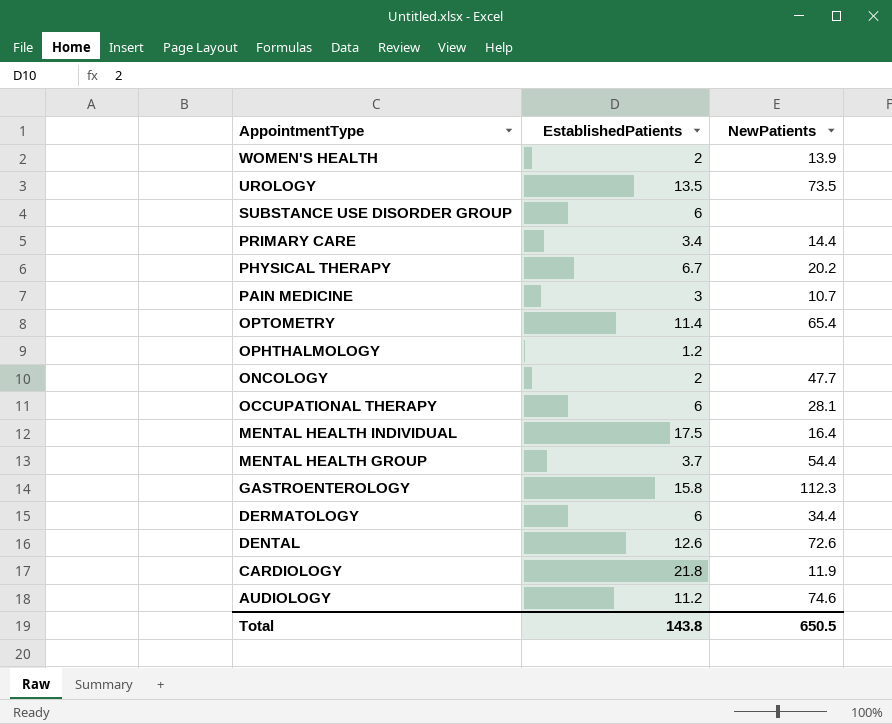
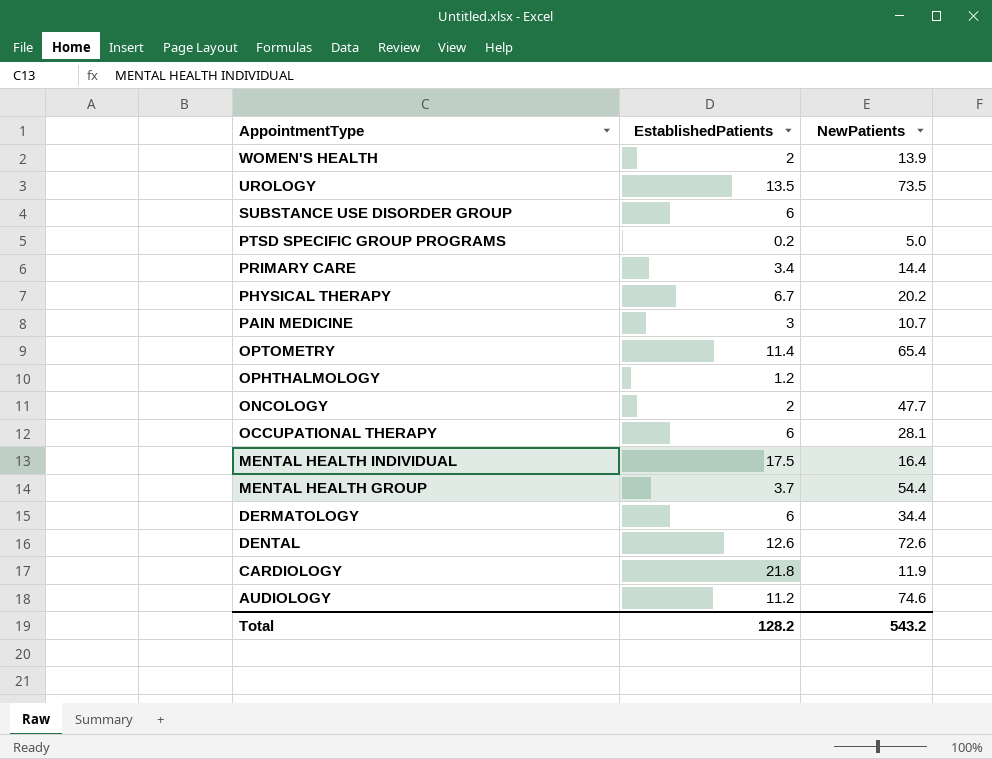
row GASTROENTEROLOGY: 15.8 | 112.3 -> none
row PTSD SPECIFIC GROUP PROGRAMS: none -> 0.2 | 5.0
Total | EstablishedPatients: 143.8 -> 128.2
Total | NewPatients: 650.5 -> 543.2

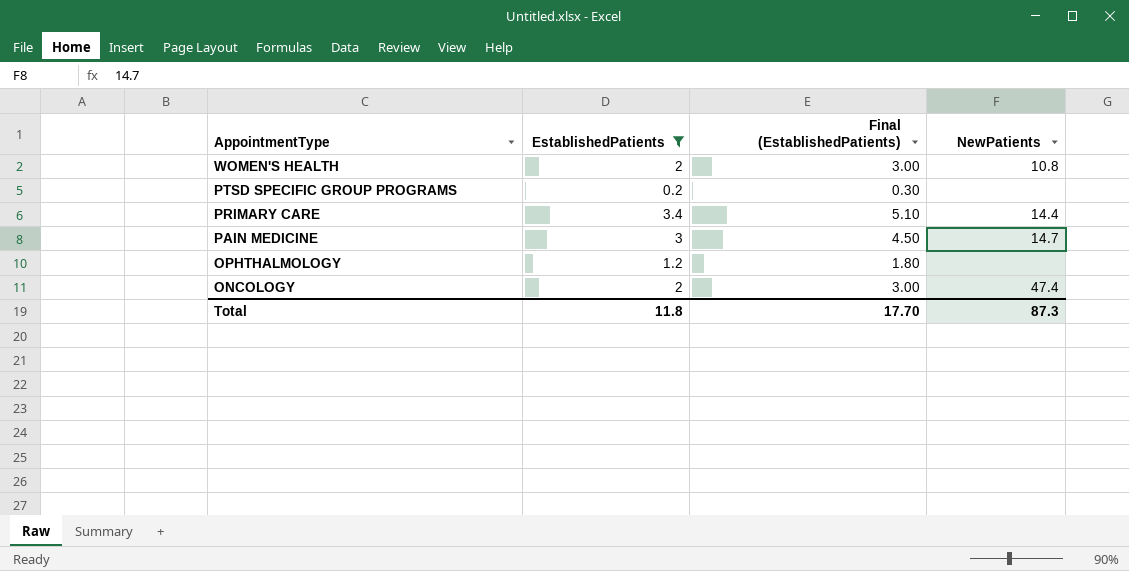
filter: none -> EstablishedPatients <= 3.4
column Final (EstablishedPatients) | formula: none -> [EstablishedPatients] * 1.5
WOMEN'S HEALTH | NewPatients: 13.9 -> 10.8
PTSD SPECIFIC GROUP PROGRAMS | NewPatients: 5.0 -> none
PAIN MEDICINE | NewPatients: 10.7 -> 14.7
ONCOLOGY | NewPatients: 47.7 -> 47.4
Total | EstablishedPatients: 128.2 -> 11.8
Total | NewPatients: 543.2 -> 87.3

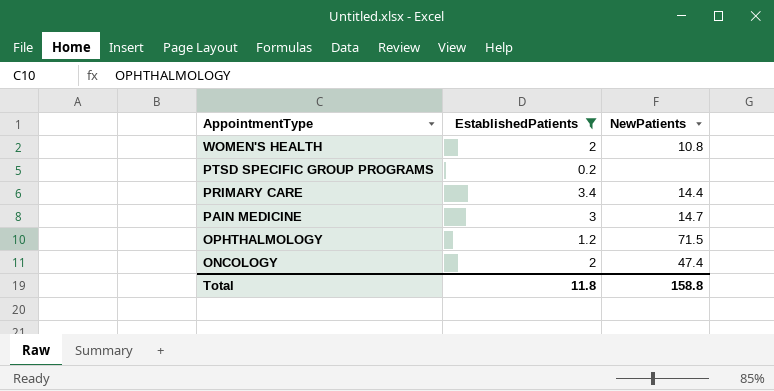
column Final (EstablishedPatients) | formula: [EstablishedPatients] * 1.5 -> none
OPHTHALMOLOGY | NewPatients: none -> 71.5
Total | NewPatients: 87.3 -> 158.8

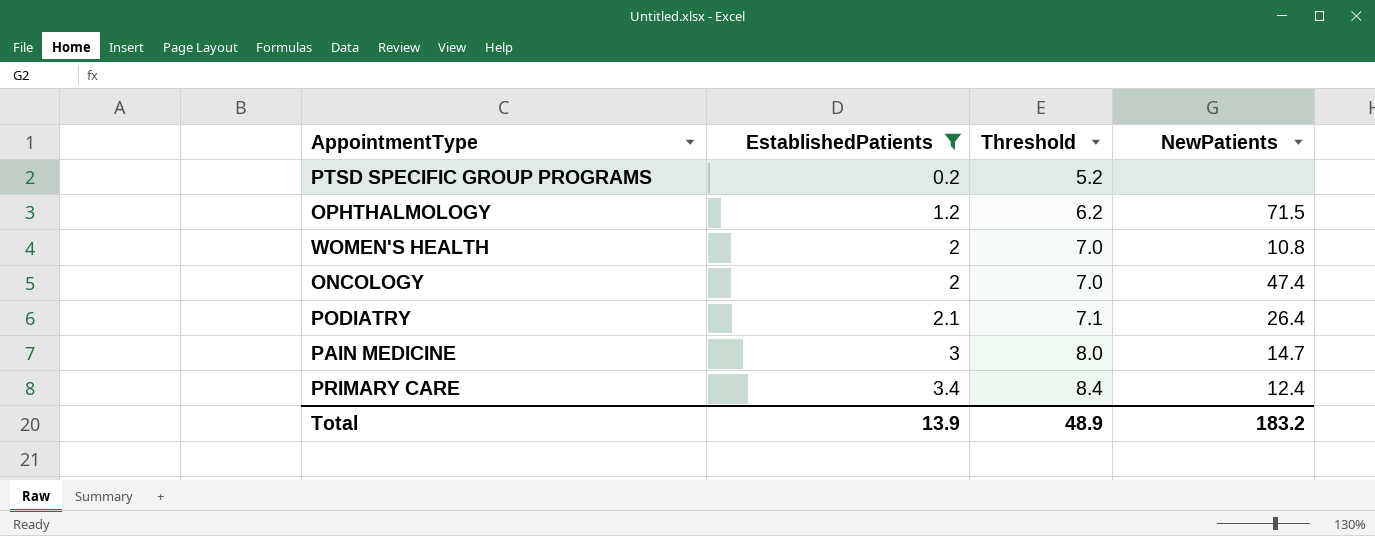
row order: AppointmentType descending -> EstablishedPatients ascending
column Threshold | formula: none -> [EstablishedPatients] + 5
row PODIATRY: none -> 2.1 | 7.1 | 26.4
PRIMARY CARE | NewPatients: 14.4 -> 12.4
Total | EstablishedPatients: 11.8 -> 13.9
Total | NewPatients: 158.8 -> 183.2

